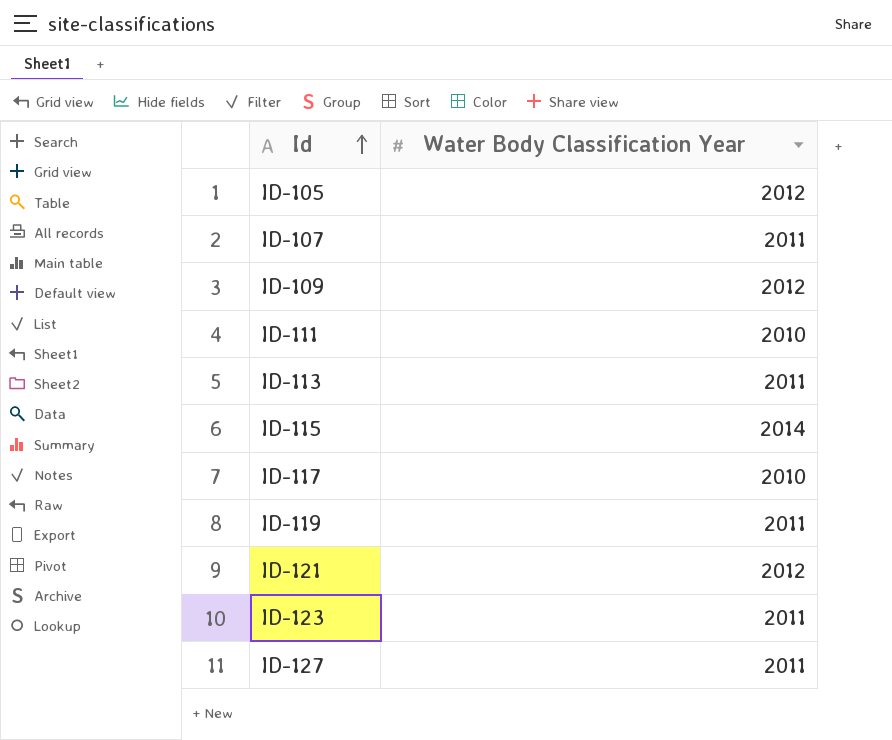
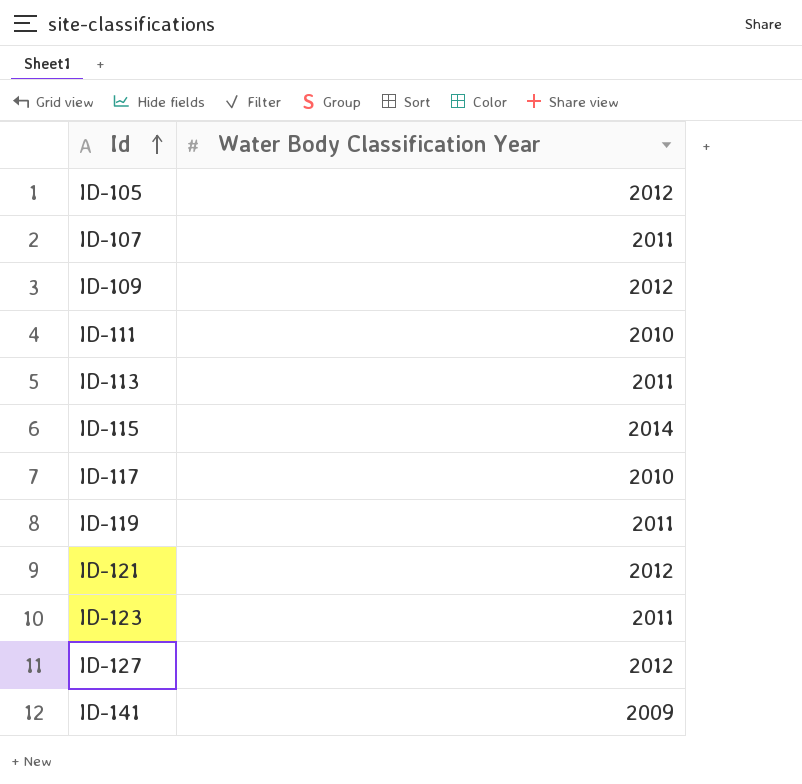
ID-127 | Water Body Classification Year: 2011 -> 2012
row ID-141: none -> 2009

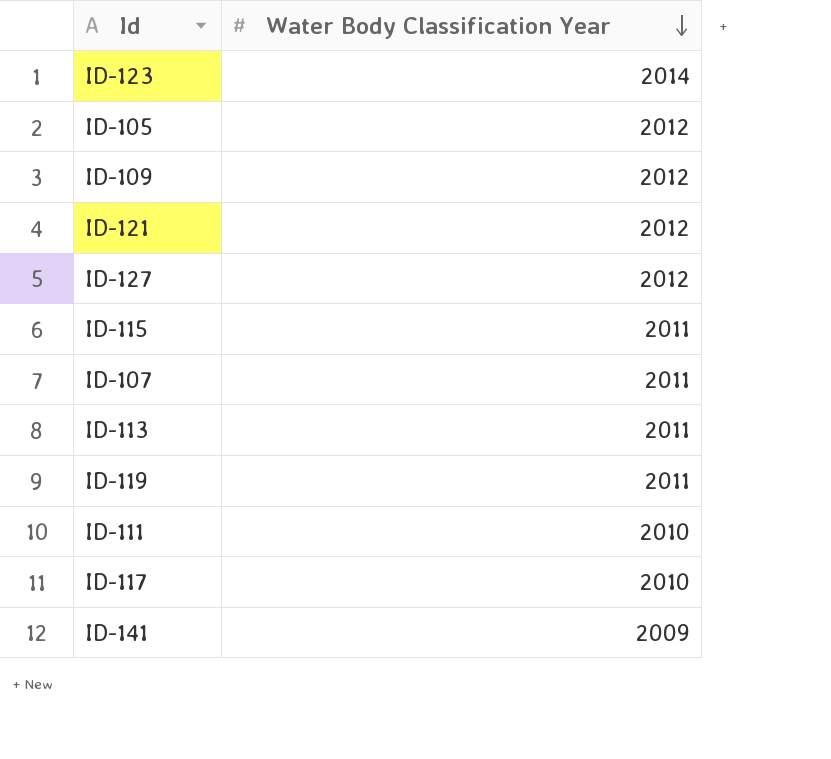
row order: Id ascending -> Water Body Classification Year descending
ID-123 | Water Body Classification Year: 2011 -> 2014
ID-115 | Water Body Classification Year: 2014 -> 2011

